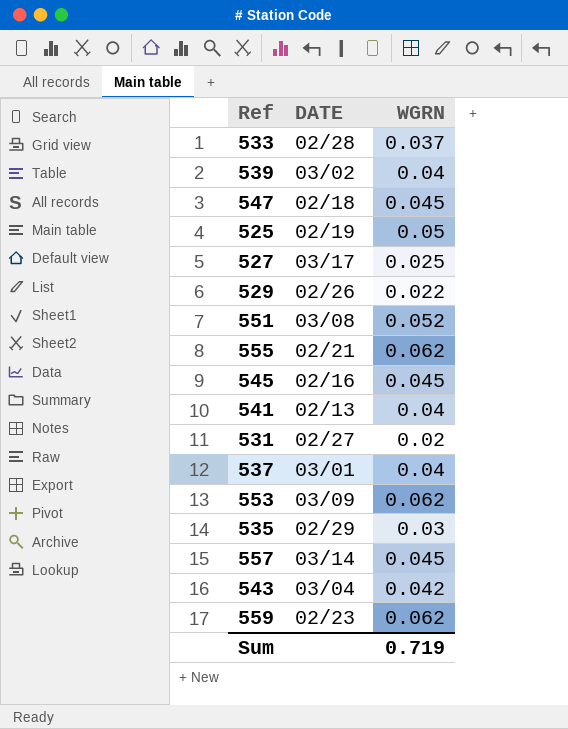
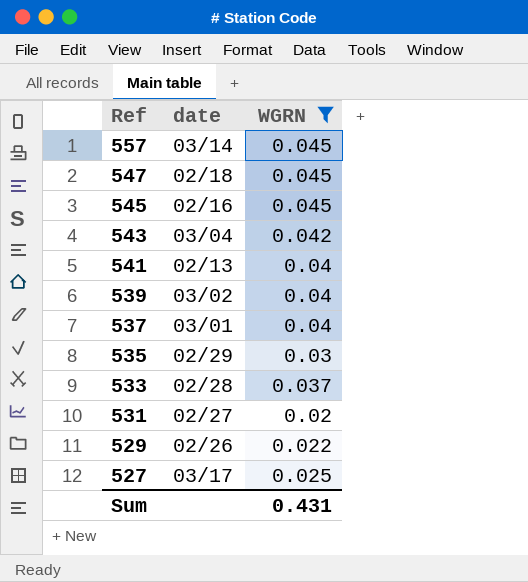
filter: none -> WGRN <= 0.045
row order: none -> Ref descending
column name: DATE -> date
Sum | WGRN: 0.719 -> 0.431

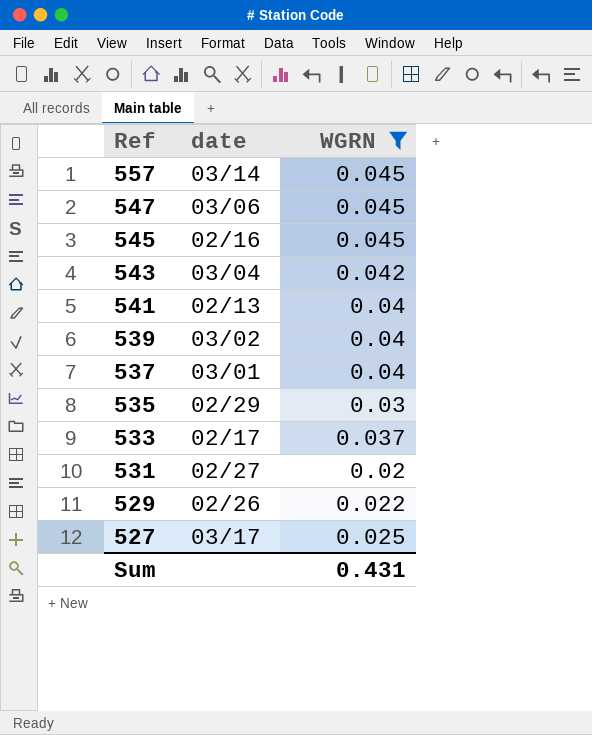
547 | date: 02/18 -> 03/06
533 | date: 02/28 -> 02/17

